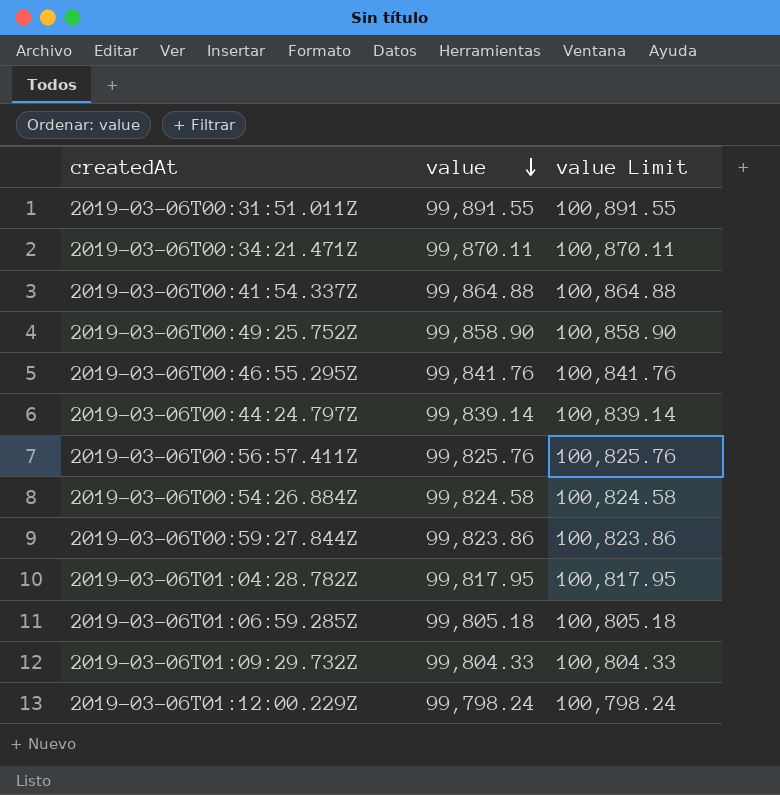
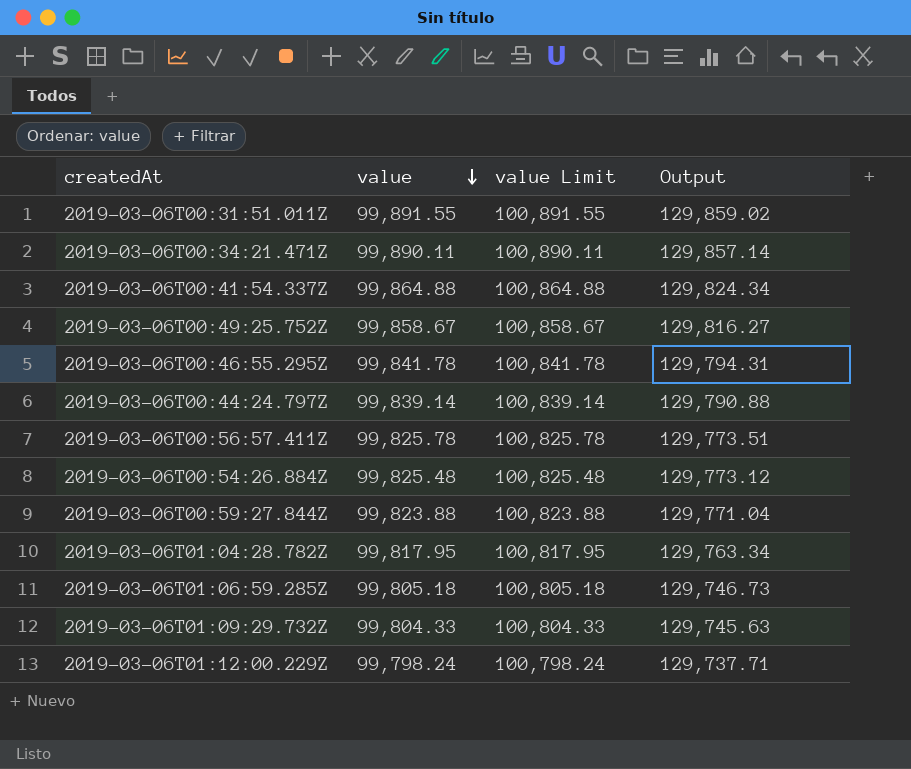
column Output | formula: none -> [value] * 1.3
2019-03-06T00:34:21.471Z | value: 99,870.11 -> 99,890.11
2019-03-06T00:34:21.471Z | value Limit: 100,870.11 -> 100,890.11
2019-03-06T00:49:25.752Z | value: 99,858.90 -> 99,858.67
2019-03-06T00:49:25.752Z | value Limit: 100,858.90 -> 100,858.67
2019-03-06T00:46:55.295Z | value: 99,841.76 -> 99,841.78
2019-03-06T00:46:55.295Z | value Limit: 100,841.76 -> 100,841.78
2019-03-06T00:56:57.411Z | value: 99,825.76 -> 99,825.78
2019-03-06T00:56:57.411Z | value Limit: 100,825.76 -> 100,825.78
2019-03-06T00:54:26.884Z | value: 99,824.58 -> 99,825.48
2019-03-06T00:54:26.884Z | value Limit: 100,824.58 -> 100,825.48
2019-03-06T00:59:27.844Z | value: 99,823.86 -> 99,823.88
2019-03-06T00:59:27.844Z | value Limit: 100,823.86 -> 100,823.88

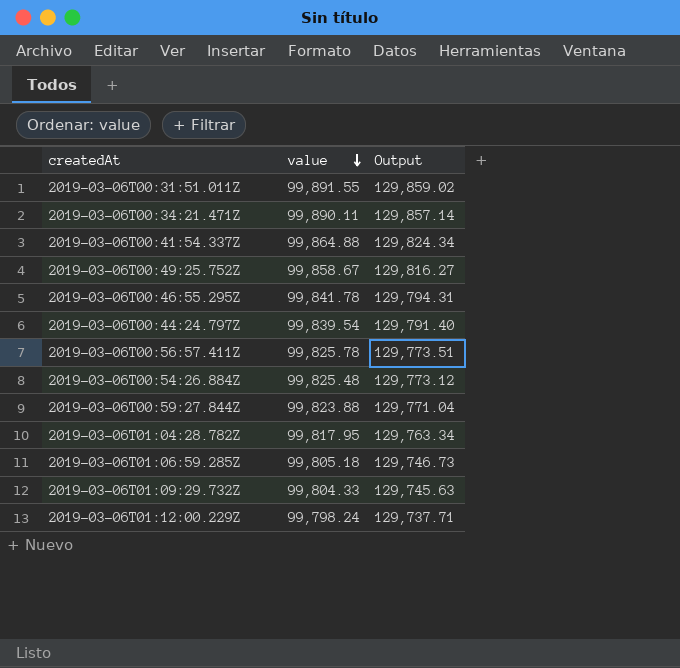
column value Limit | formula: [value] + 1000 -> none
2019-03-06T00:44:24.797Z | value: 99,839.14 -> 99,839.54
2019-03-06T00:44:24.797Z | Output: 129,790.88 -> 129,791.40

